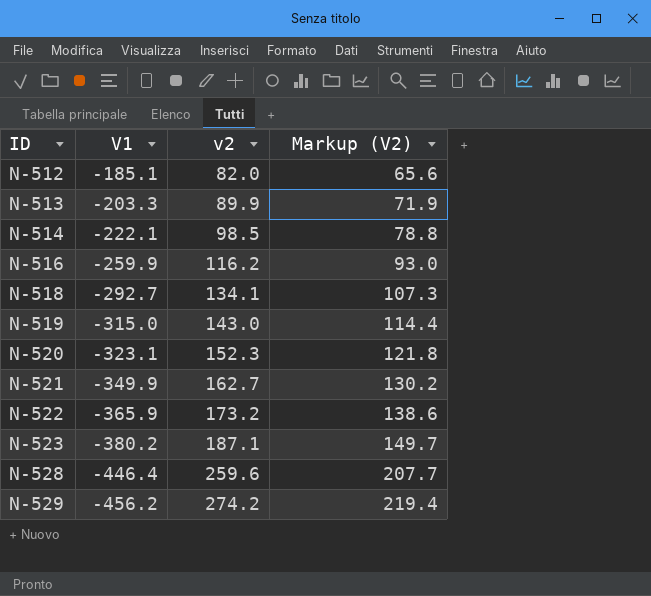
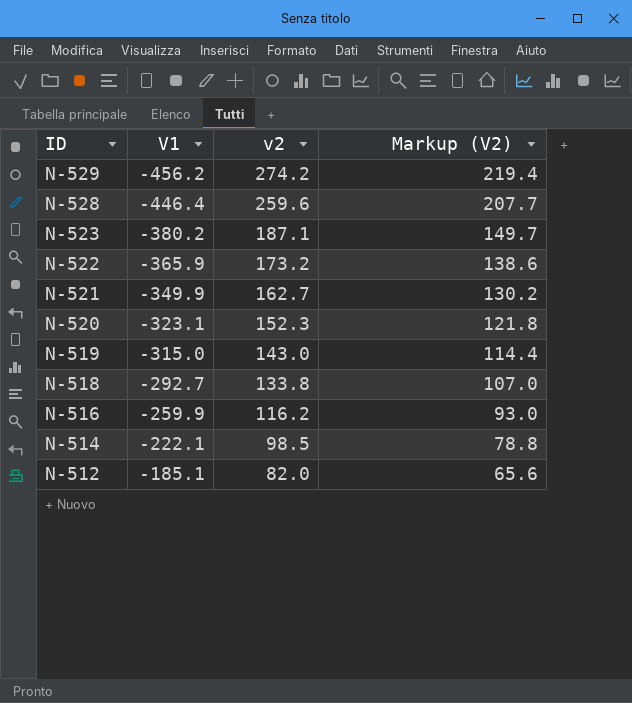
row order: ID ascending -> ID descending
row N-513: -203.3 | 89.9 | 71.9 -> none
N-518 | v2: 134.1 -> 133.8
N-518 | Markup (V2): 107.3 -> 107.0

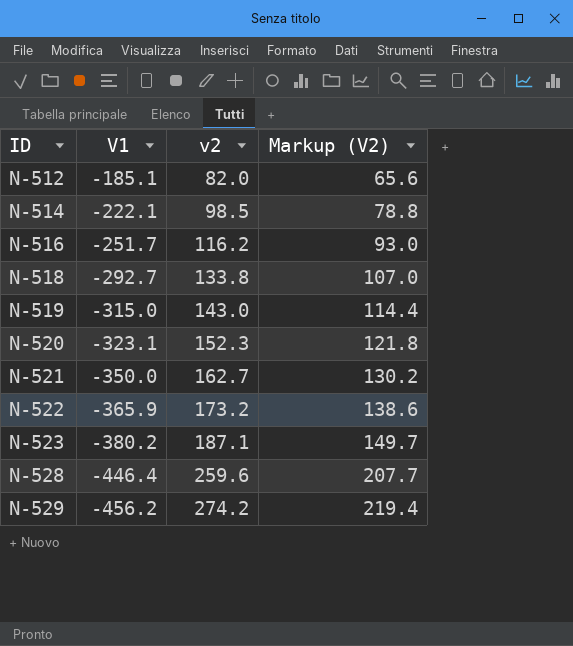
row order: ID descending -> ID ascending
N-516 | V1: -259.9 -> -251.7
N-521 | V1: -349.9 -> -350.0

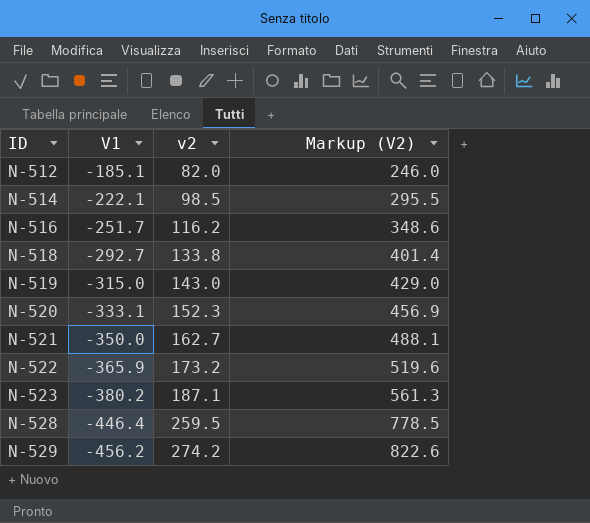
column Markup (V2) | formula: [v2] * 0.8 -> [v2] * 3
N-520 | V1: -323.1 -> -333.1
N-528 | v2: 259.6 -> 259.5

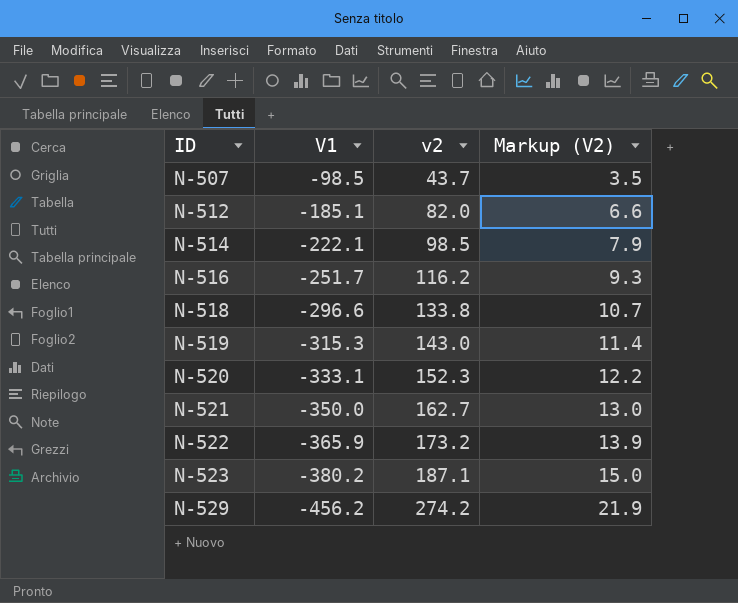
column Markup (V2) | formula: [v2] * 3 -> [v2] * 0.08
row N-528: -446.4 | 259.5 | 778.5 -> none
row N-507: none -> -98.5 | 43.7 | 3.5
N-518 | V1: -292.7 -> -296.6
N-519 | V1: -315.0 -> -315.3

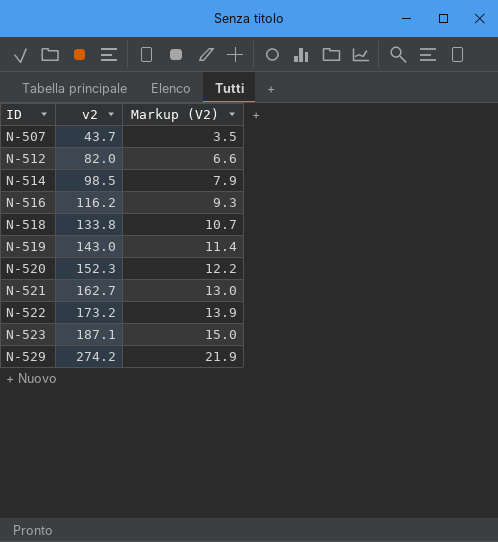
column V1 | position: 2 -> none

